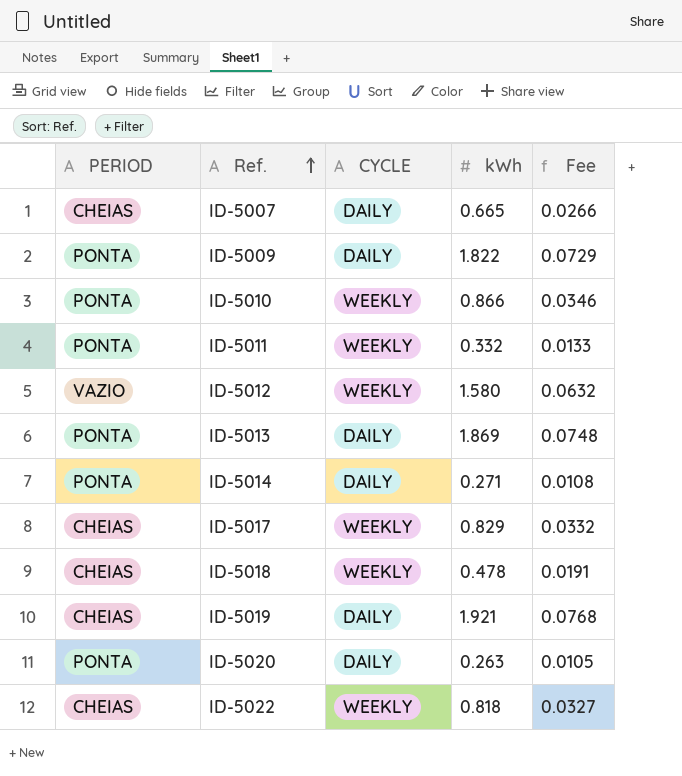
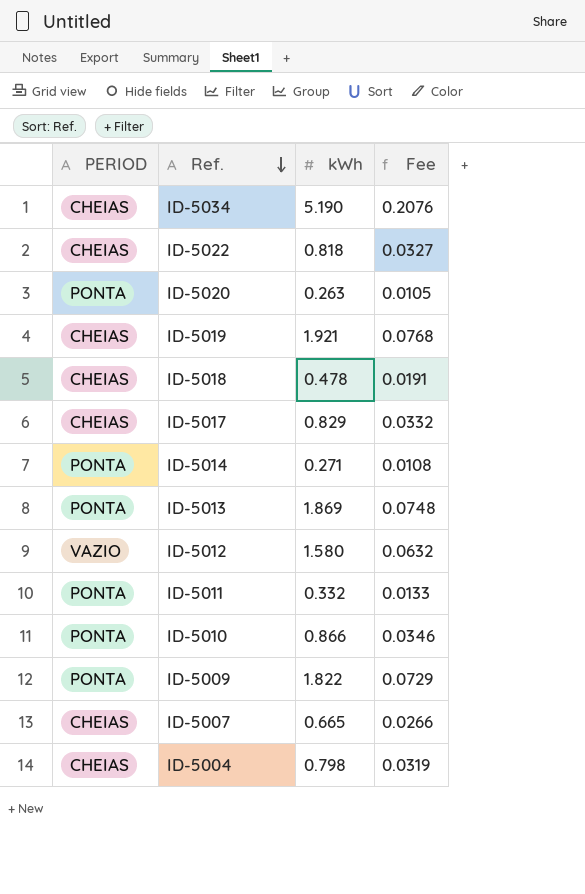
row order: Ref. ascending -> Ref. descending
column CYCLE | position: 3 -> none
row ID-5034: none -> CHEIAS | 5.190 | 0.2076
row ID-5004: none -> CHEIAS | 0.798 | 0.0319

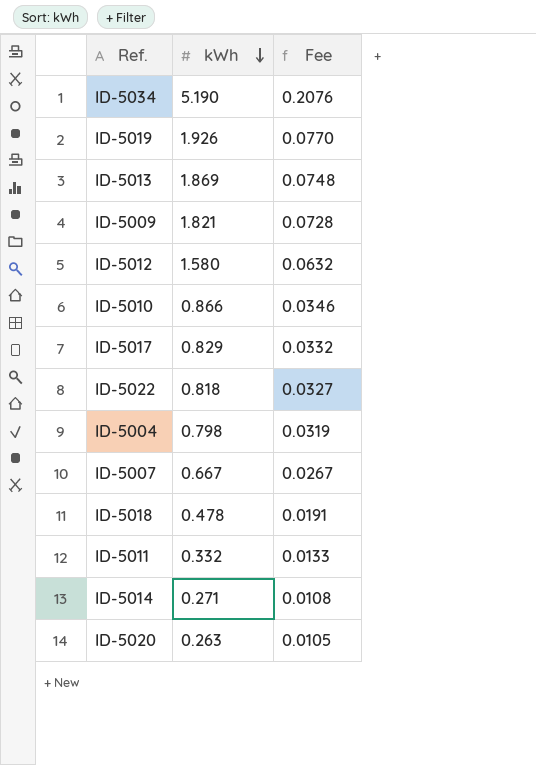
row order: Ref. descending -> kWh descending
column PERIOD | position: 1 -> none
ID-5019 | kWh: 1.921 -> 1.926
ID-5019 | Fee: 0.0768 -> 0.0770
ID-5009 | kWh: 1.822 -> 1.821
ID-5009 | Fee: 0.0729 -> 0.0728
ID-5007 | kWh: 0.665 -> 0.667
ID-5007 | Fee: 0.0266 -> 0.0267

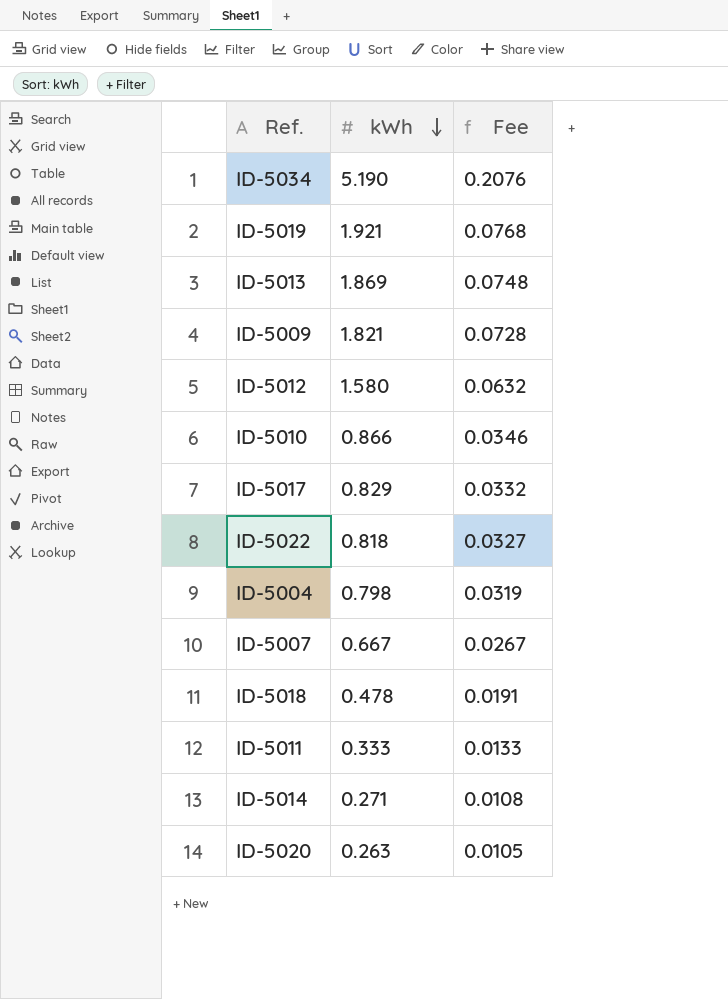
ID-5019 | kWh: 1.926 -> 1.921
ID-5019 | Fee: 0.0770 -> 0.0768
ID-5011 | kWh: 0.332 -> 0.333

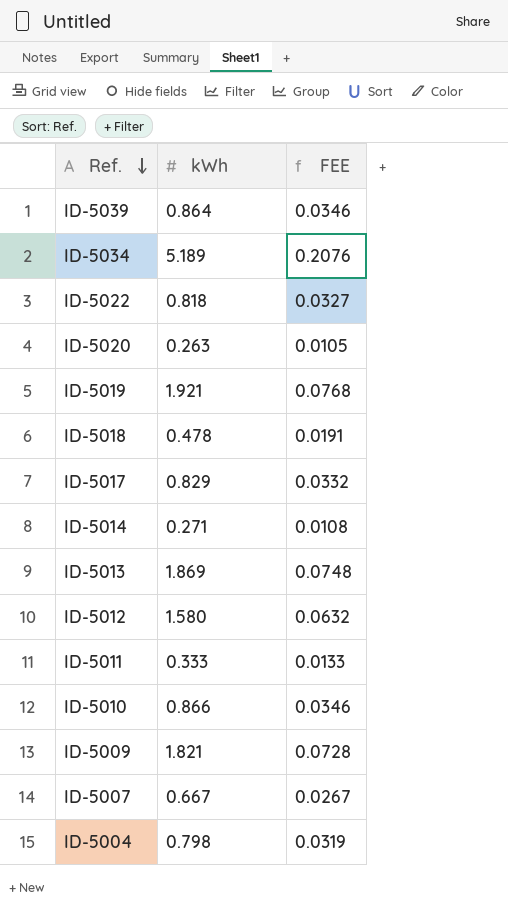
row order: kWh descending -> Ref. descending
column name: Fee -> FEE
row ID-5039: none -> 0.864 | 0.0346
ID-5034 | kWh: 5.190 -> 5.189

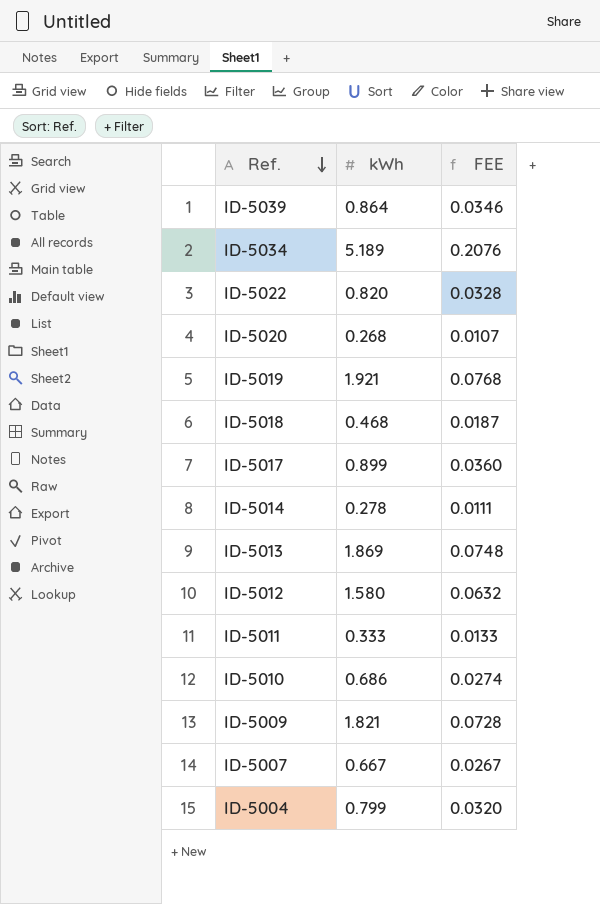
ID-5022 | kWh: 0.818 -> 0.820
ID-5022 | FEE: 0.0327 -> 0.0328
ID-5020 | kWh: 0.263 -> 0.268
ID-5020 | FEE: 0.0105 -> 0.0107
ID-5018 | kWh: 0.478 -> 0.468
ID-5018 | FEE: 0.0191 -> 0.0187
ID-5017 | kWh: 0.829 -> 0.899
ID-5017 | FEE: 0.0332 -> 0.0360
ID-5014 | kWh: 0.271 -> 0.278
ID-5014 | FEE: 0.0108 -> 0.0111
ID-5010 | kWh: 0.866 -> 0.686
ID-5010 | FEE: 0.0346 -> 0.0274
ID-5004 | kWh: 0.798 -> 0.799
ID-5004 | FEE: 0.0319 -> 0.0320

